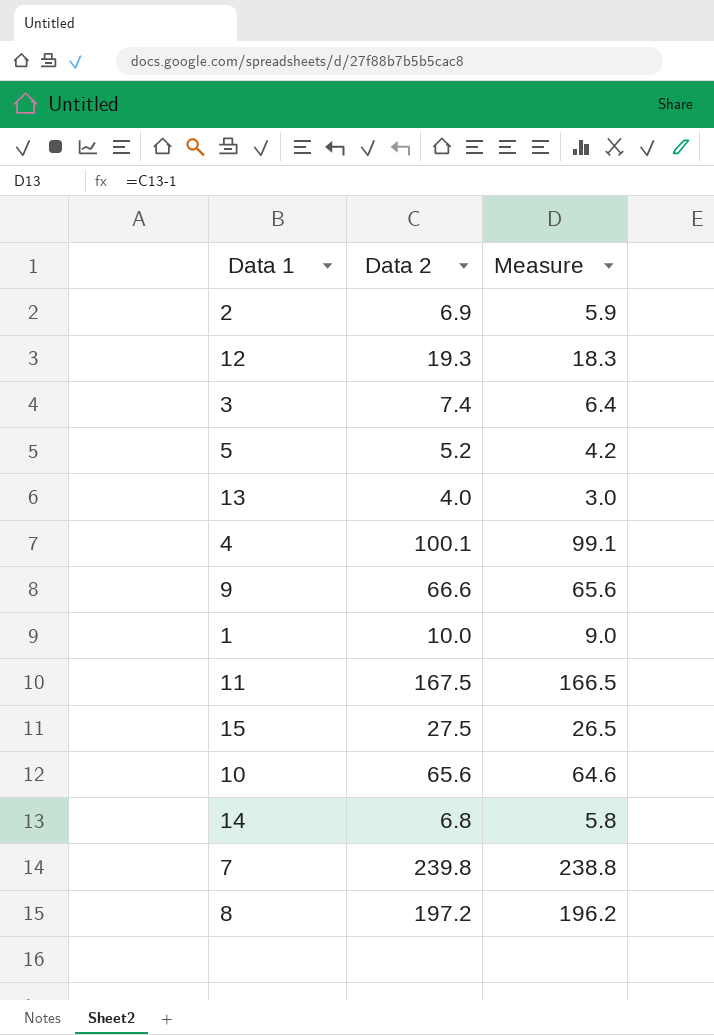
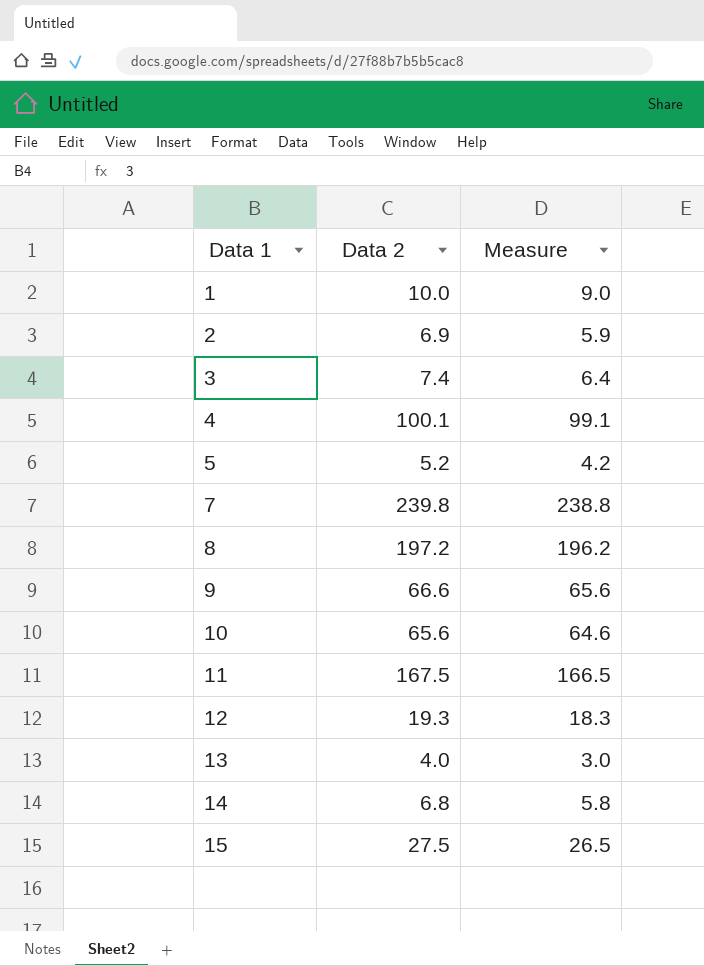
row order: none -> Data 1 ascending

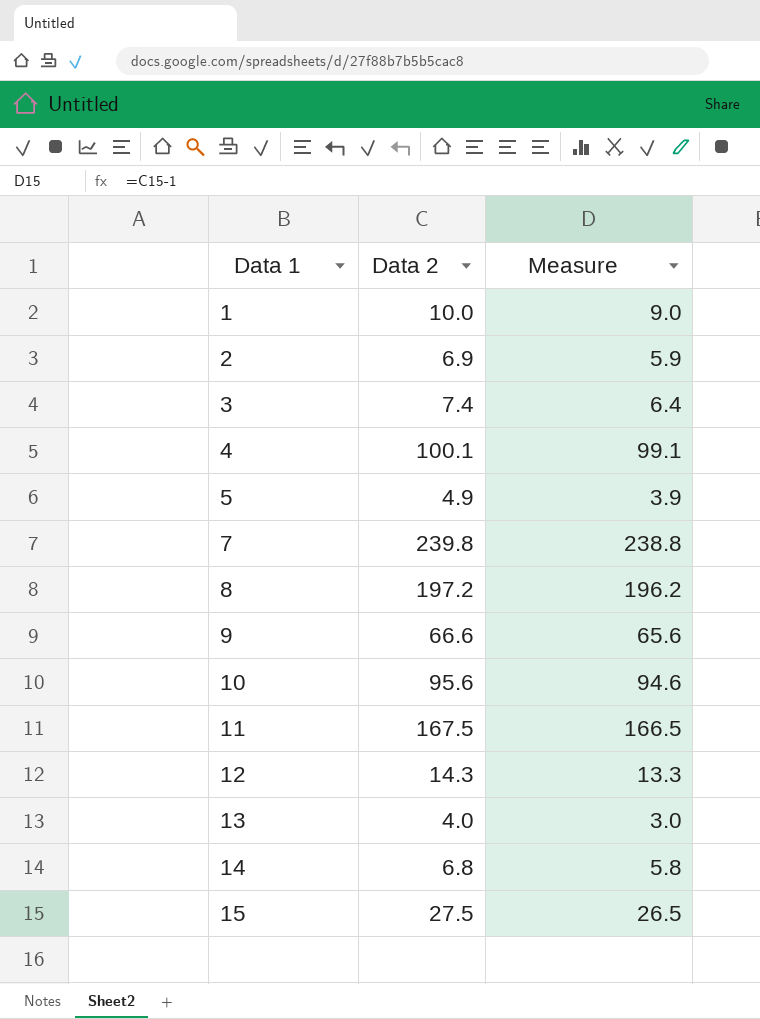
5 | Data 2: 5.2 -> 4.9
5 | Measure: 4.2 -> 3.9
10 | Data 2: 65.6 -> 95.6
10 | Measure: 64.6 -> 94.6
12 | Data 2: 19.3 -> 14.3
12 | Measure: 18.3 -> 13.3

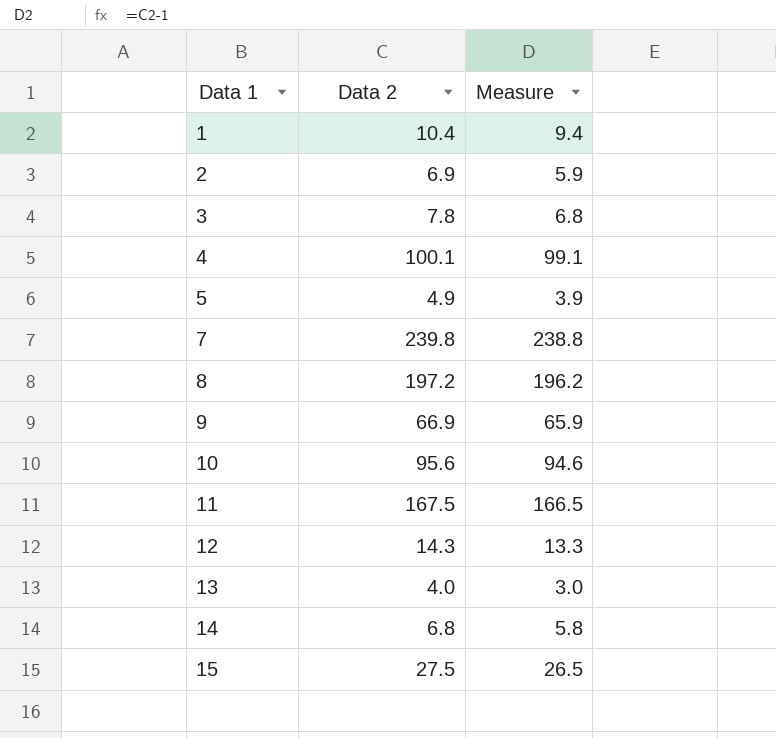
1 | Data 2: 10.0 -> 10.4
1 | Measure: 9.0 -> 9.4
3 | Data 2: 7.4 -> 7.8
3 | Measure: 6.4 -> 6.8
9 | Data 2: 66.6 -> 66.9
9 | Measure: 65.6 -> 65.9

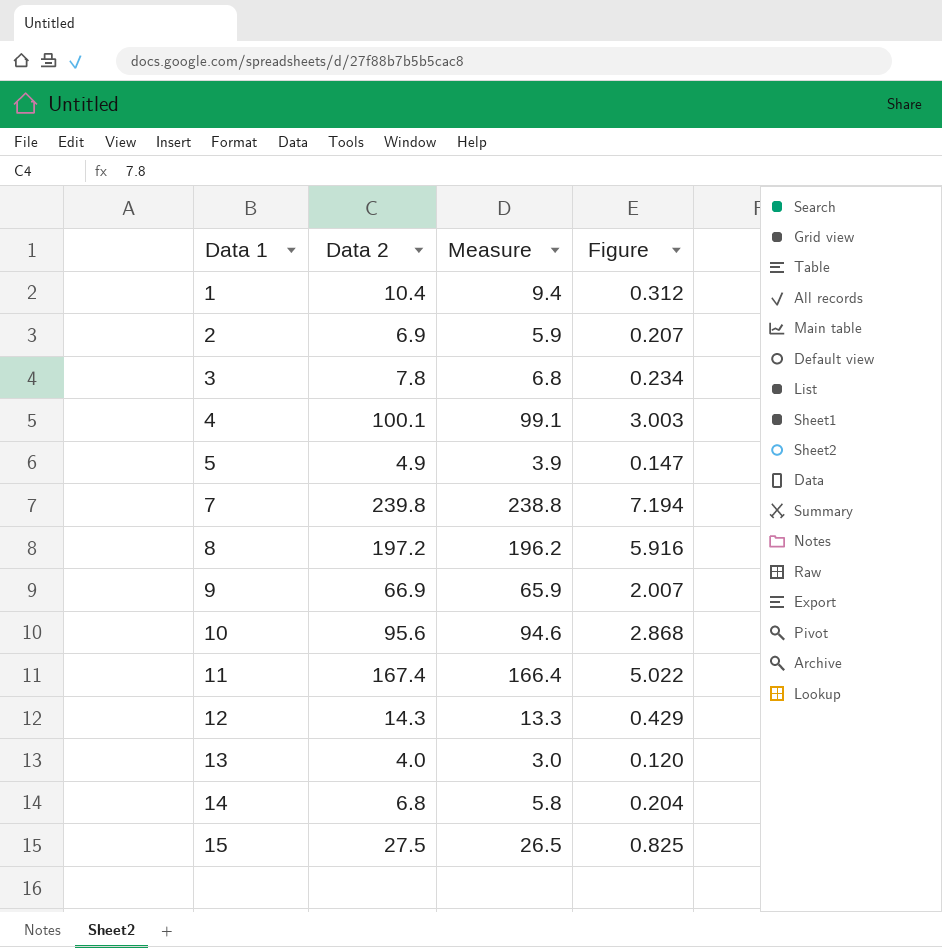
column Figure | formula: none -> [Data 2] * 0.03
11 | Data 2: 167.5 -> 167.4
11 | Measure: 166.5 -> 166.4

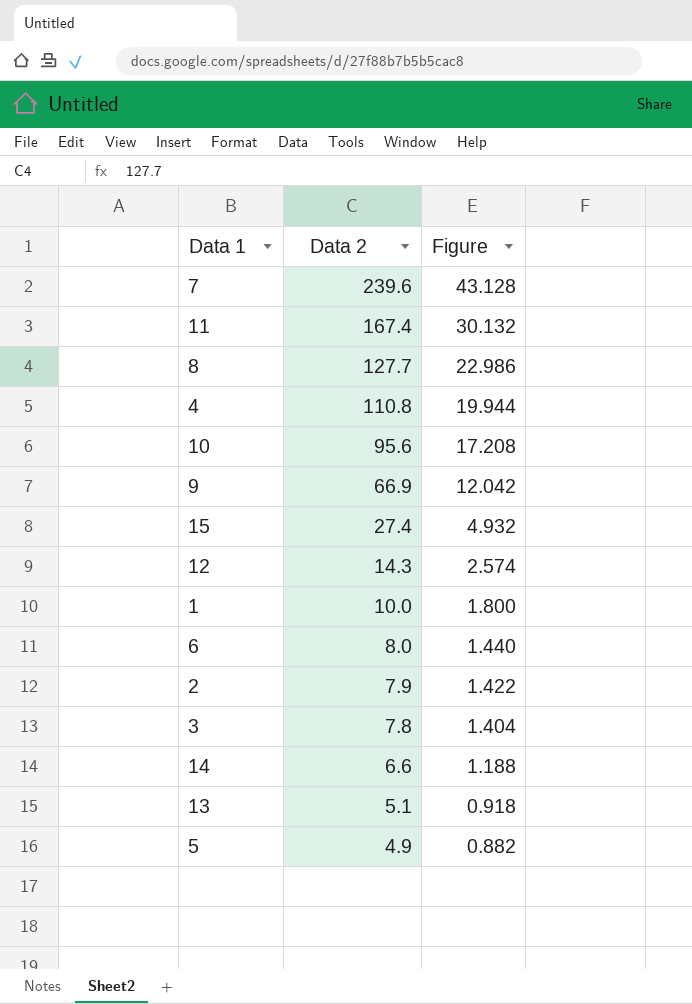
row order: Data 1 ascending -> Data 2 descending
column Measure | formula: [Data 2] - 1 -> none
column Figure | formula: [Data 2] * 0.03 -> [Data 2] * 0.18
7 | Data 2: 239.8 -> 239.6
8 | Data 2: 197.2 -> 127.7
4 | Data 2: 100.1 -> 110.8
15 | Data 2: 27.5 -> 27.4
1 | Data 2: 10.4 -> 10.0
row 6: none -> 8.0 | 1.440
2 | Data 2: 6.9 -> 7.9
14 | Data 2: 6.8 -> 6.6
13 | Data 2: 4.0 -> 5.1

